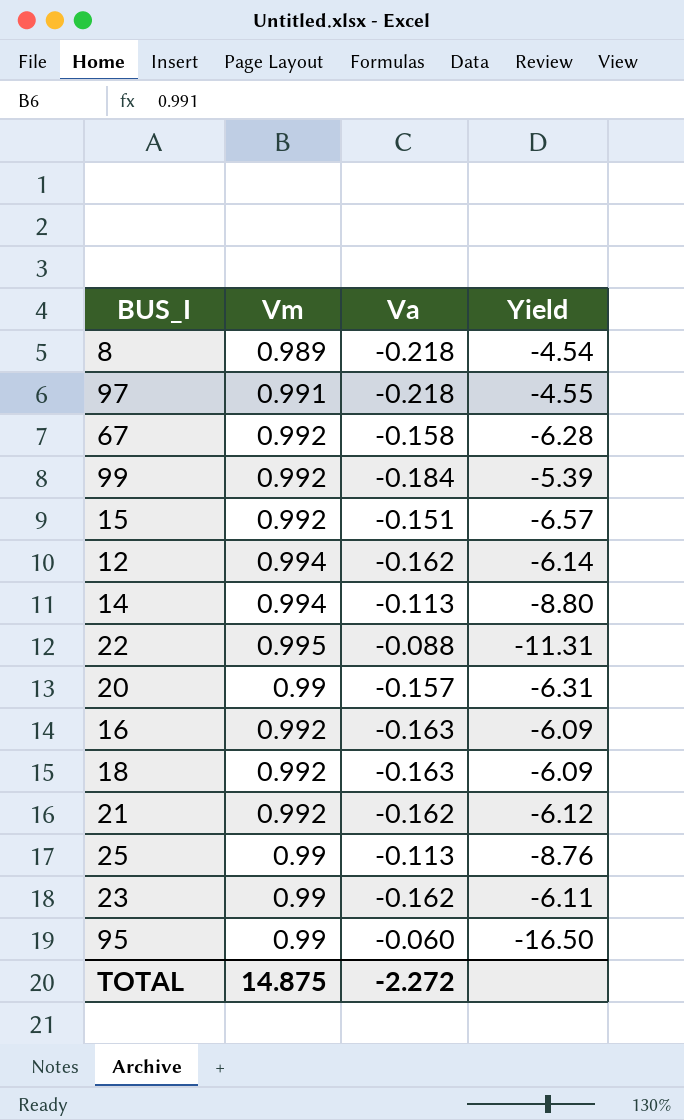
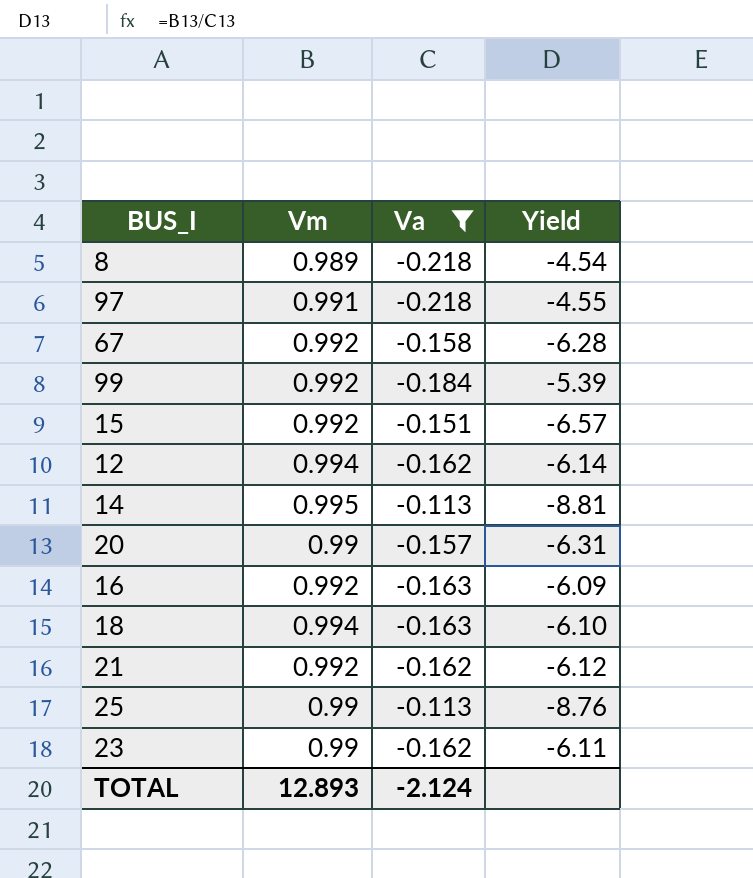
filter: none -> Va <= -0.113
14 | Vm: 0.994 -> 0.995
14 | Yield: -8.80 -> -8.81
18 | Vm: 0.992 -> 0.994
18 | Yield: -6.09 -> -6.10
TOTAL | Vm: 14.875 -> 12.893
TOTAL | Va: -2.272 -> -2.124

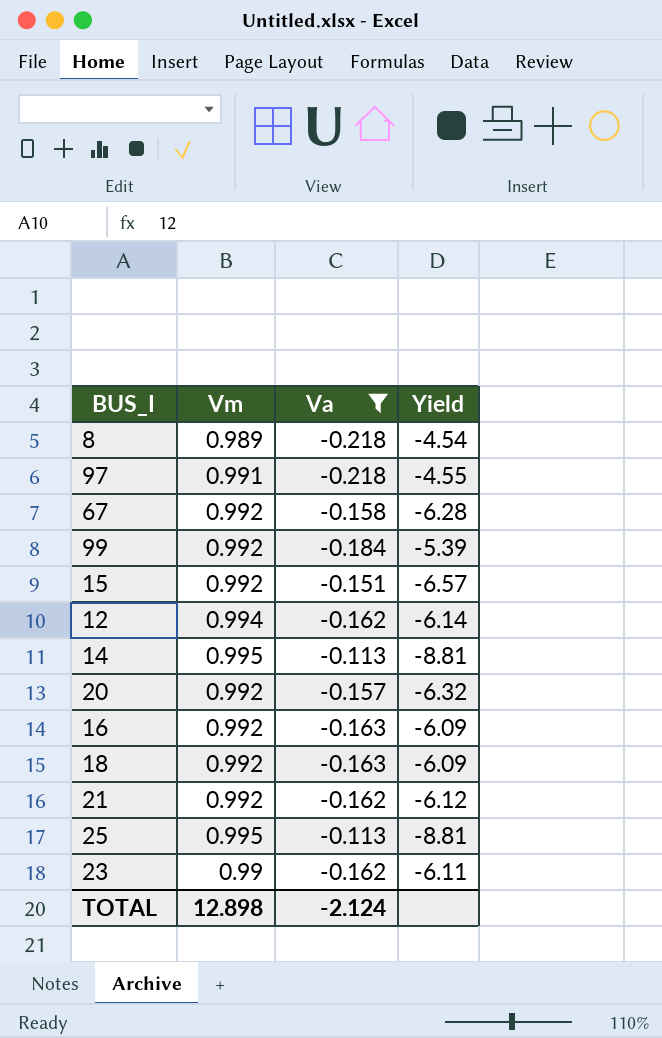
20 | Vm: 0.99 -> 0.992
20 | Yield: -6.31 -> -6.32
18 | Vm: 0.994 -> 0.992
18 | Yield: -6.10 -> -6.09
25 | Vm: 0.99 -> 0.995
25 | Yield: -8.76 -> -8.81
TOTAL | Vm: 12.893 -> 12.898

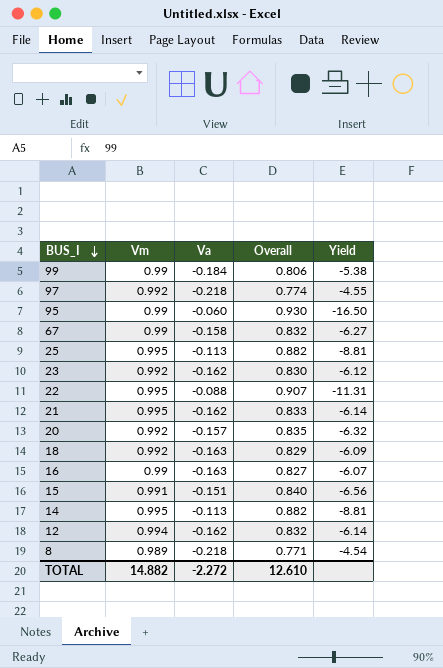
filter: Va <= -0.113 -> none
row order: none -> BUS_I descending
column Overall | formula: none -> [Vm] + [Va]
99 | Vm: 0.992 -> 0.99
99 | Yield: -5.39 -> -5.38
97 | Vm: 0.991 -> 0.992
67 | Vm: 0.992 -> 0.99
67 | Yield: -6.28 -> -6.27
23 | Vm: 0.99 -> 0.992
23 | Yield: -6.11 -> -6.12
21 | Vm: 0.992 -> 0.995
21 | Yield: -6.12 -> -6.14
16 | Vm: 0.992 -> 0.99
16 | Yield: -6.09 -> -6.07
15 | Vm: 0.992 -> 0.991
15 | Yield: -6.57 -> -6.56
TOTAL | Vm: 12.898 -> 14.882
TOTAL | Va: -2.124 -> -2.272

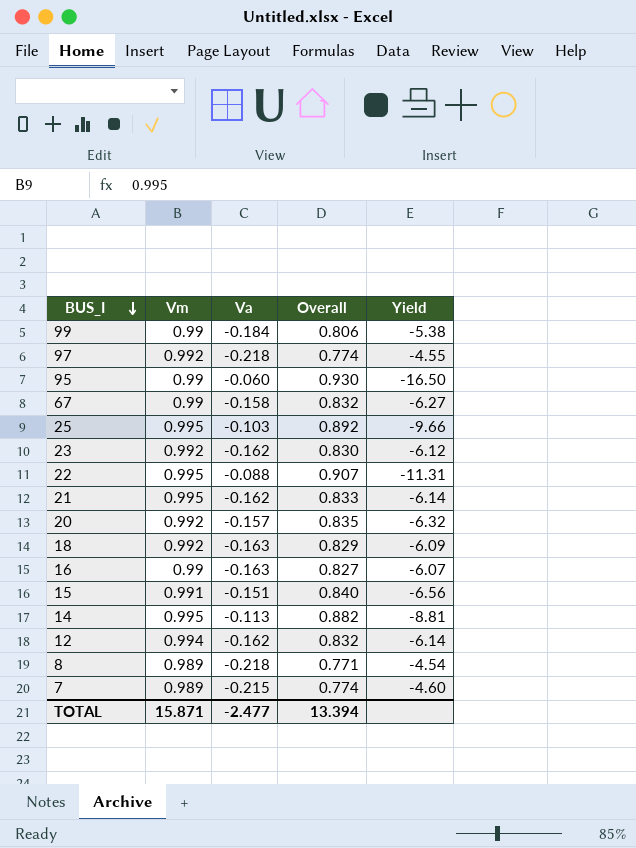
25 | Va: -0.113 -> -0.103
25 | Overall: 0.882 -> 0.892
25 | Yield: -8.81 -> -9.66
row 7: none -> 0.989 | -0.215 | 0.774 | -4.60
TOTAL | Vm: 14.882 -> 15.871
TOTAL | Va: -2.272 -> -2.477
TOTAL | Overall: 12.610 -> 13.394

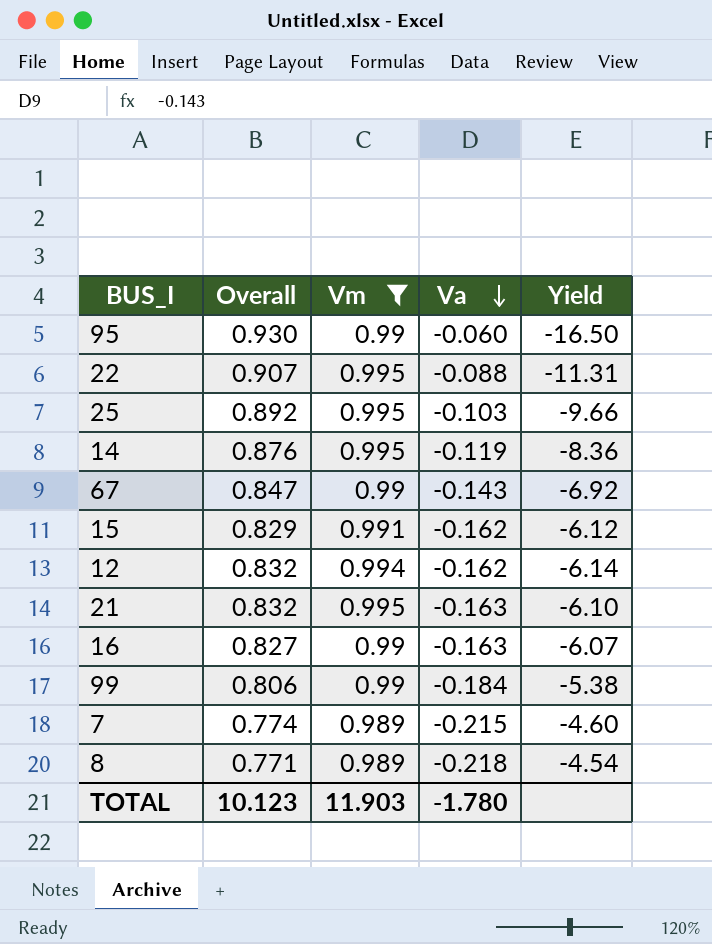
filter: none -> Vm != 0.992
row order: BUS_I descending -> Va descending
column Overall | position: 4 -> 2
14 | Overall: 0.882 -> 0.876
14 | Va: -0.113 -> -0.119
14 | Yield: -8.81 -> -8.36
67 | Overall: 0.832 -> 0.847
67 | Va: -0.158 -> -0.143
67 | Yield: -6.27 -> -6.92
15 | Overall: 0.840 -> 0.829
15 | Va: -0.151 -> -0.162
15 | Yield: -6.56 -> -6.12
21 | Overall: 0.833 -> 0.832
21 | Va: -0.162 -> -0.163
21 | Yield: -6.14 -> -6.10
TOTAL | Overall: 13.394 -> 10.123
TOTAL | Vm: 15.871 -> 11.903
TOTAL | Va: -2.477 -> -1.780

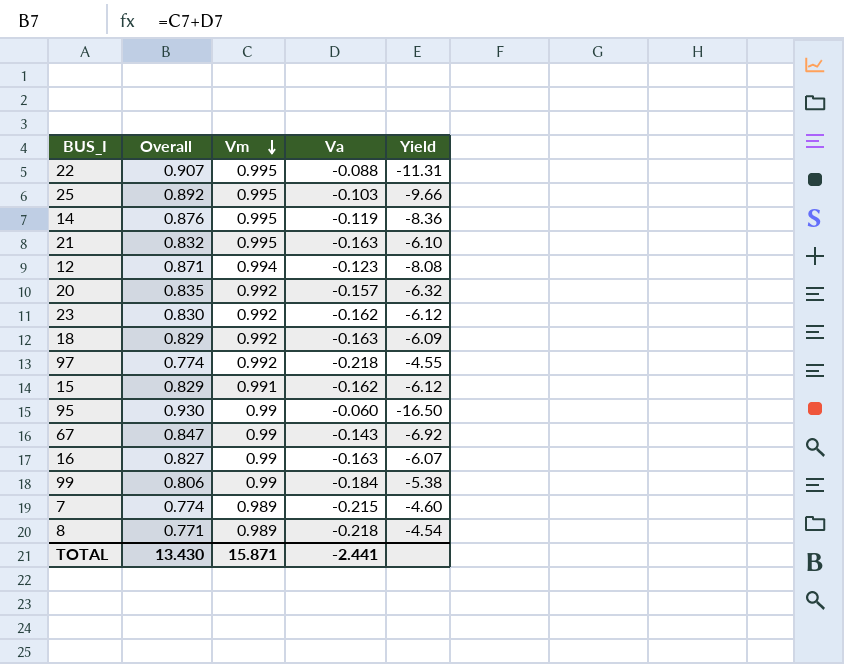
filter: Vm != 0.992 -> none
row order: Va descending -> Vm descending
12 | Overall: 0.832 -> 0.871
12 | Va: -0.162 -> -0.123
12 | Yield: -6.14 -> -8.08
TOTAL | Overall: 10.123 -> 13.430
TOTAL | Vm: 11.903 -> 15.871
TOTAL | Va: -1.780 -> -2.441

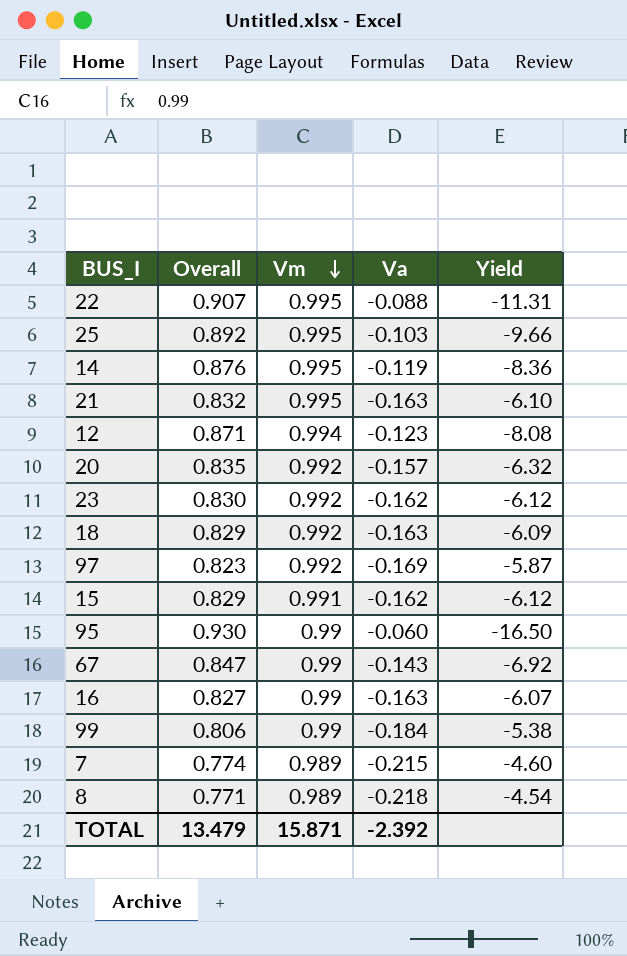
97 | Overall: 0.774 -> 0.823
97 | Va: -0.218 -> -0.169
97 | Yield: -4.55 -> -5.87
TOTAL | Overall: 13.430 -> 13.479
TOTAL | Va: -2.441 -> -2.392

